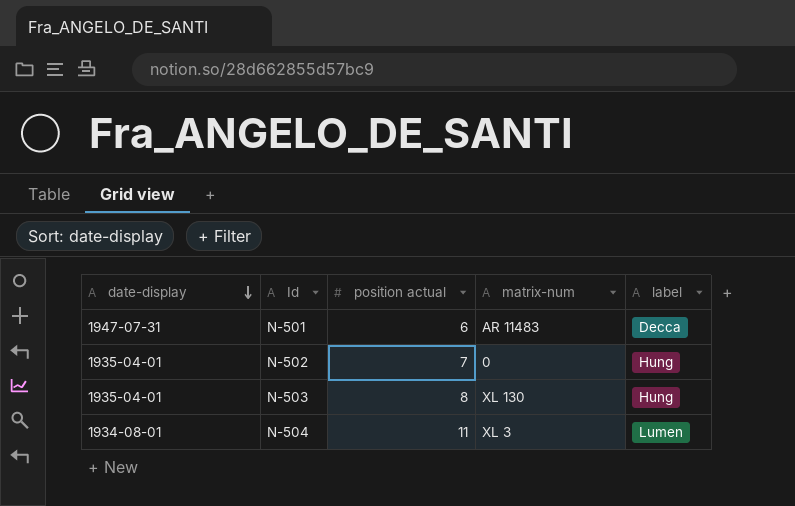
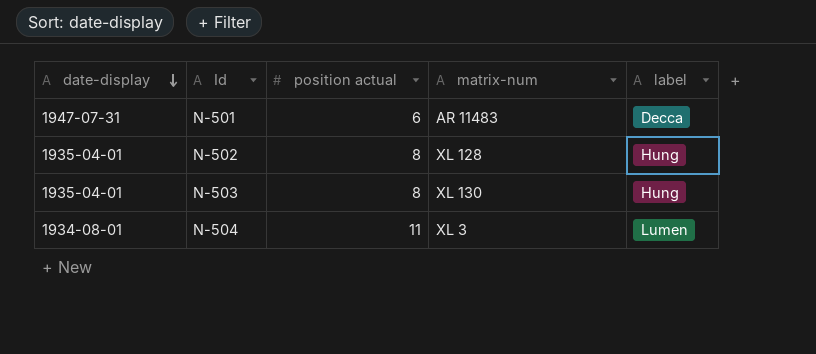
N-502 | position actual: 7 -> 8
N-502 | matrix-num: 0 -> XL 128

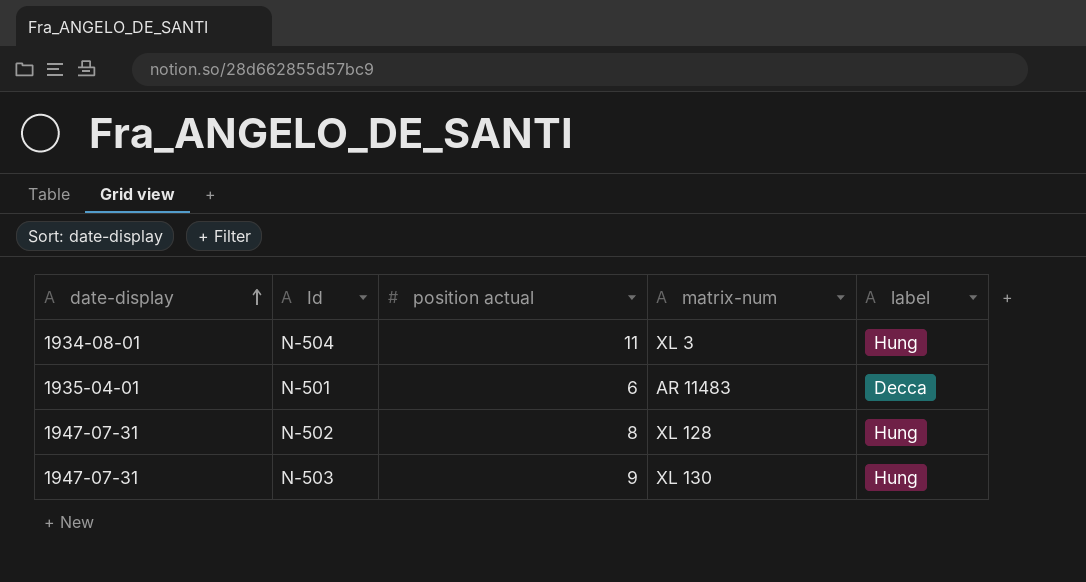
row order: date-display descending -> date-display ascending
N-504 | label: Lumen -> Hung
N-501 | date-display: 1947-07-31 -> 1935-04-01
N-502 | date-display: 1935-04-01 -> 1947-07-31
N-503 | date-display: 1935-04-01 -> 1947-07-31
N-503 | position actual: 8 -> 9

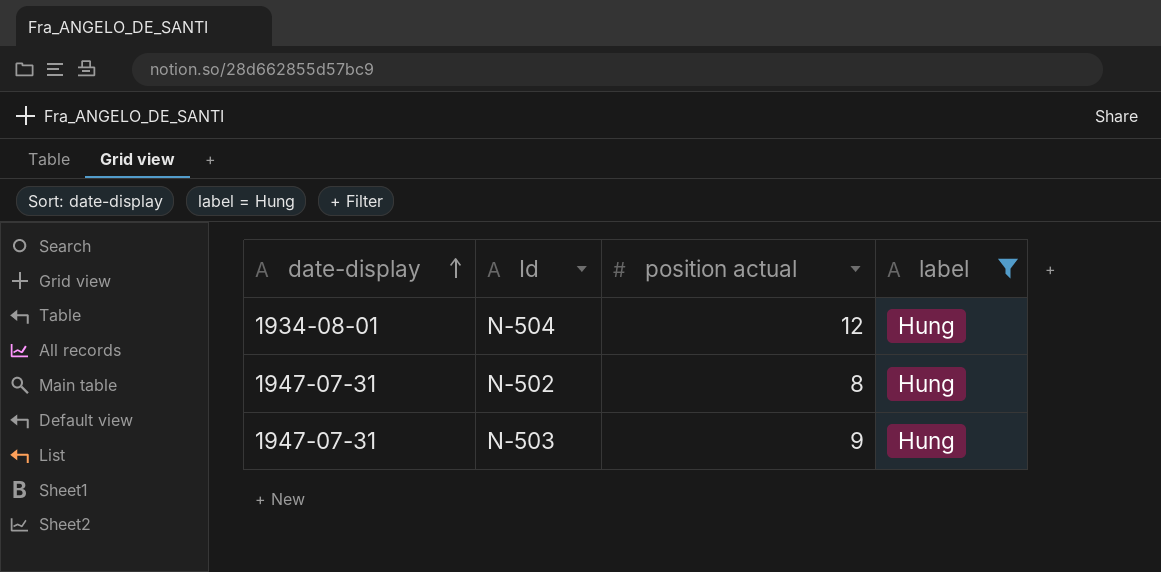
filter: none -> label = Hung
column matrix-num | position: 4 -> none
N-504 | position actual: 11 -> 12

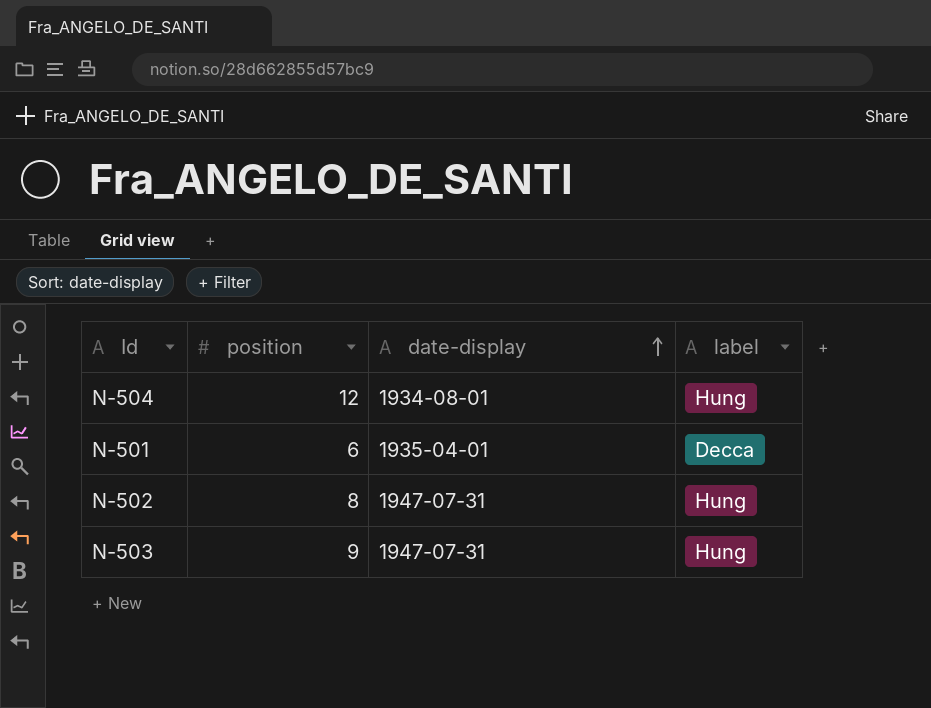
filter: label = Hung -> none
column name: position actual -> position
column date-display | position: 1 -> 3

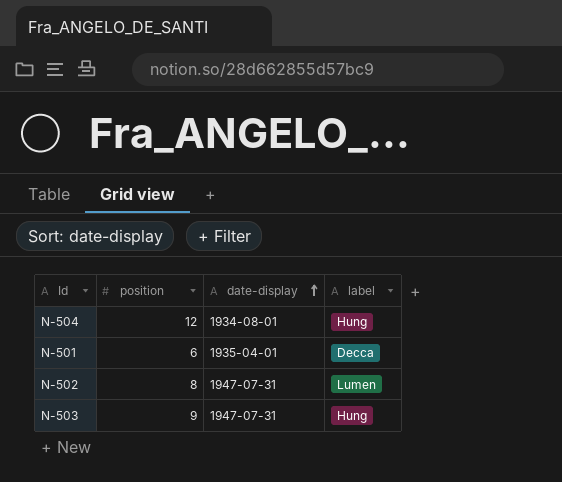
N-502 | label: Hung -> Lumen

